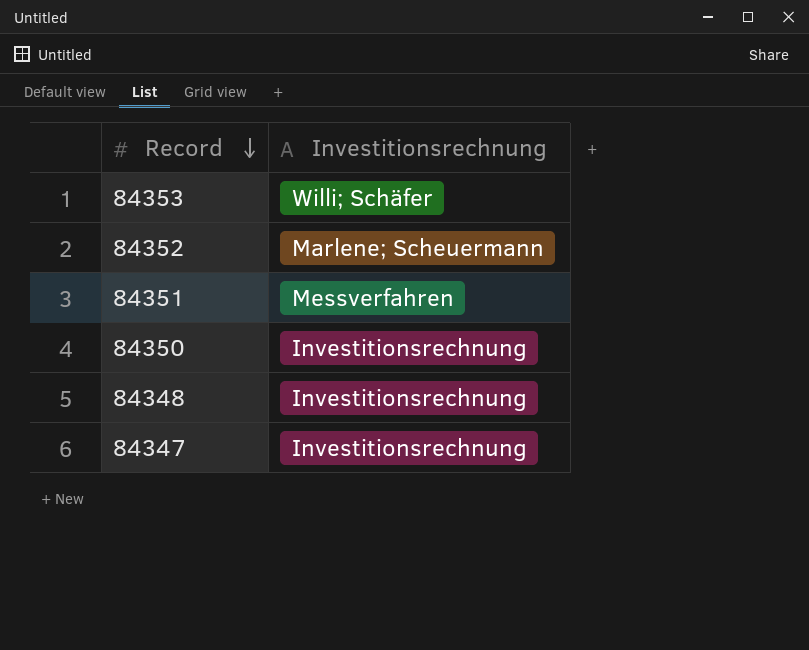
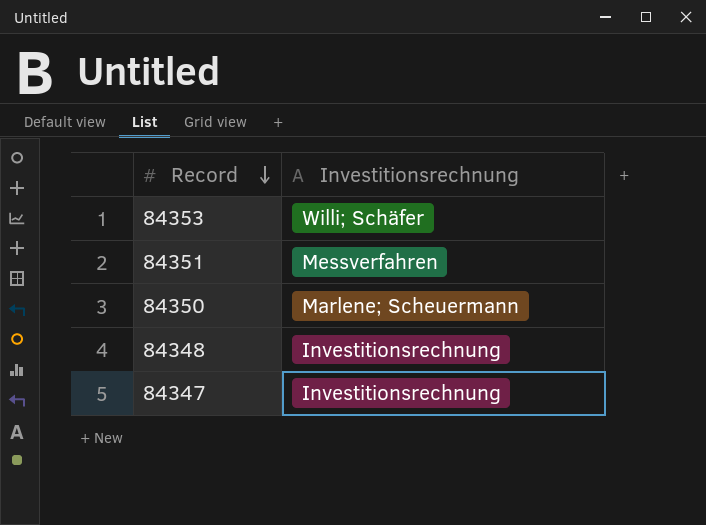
row 84352: Marlene; Scheuermann -> none
84350 | Investitionsrechnung: Investitionsrechnung -> Marlene; Scheuermann

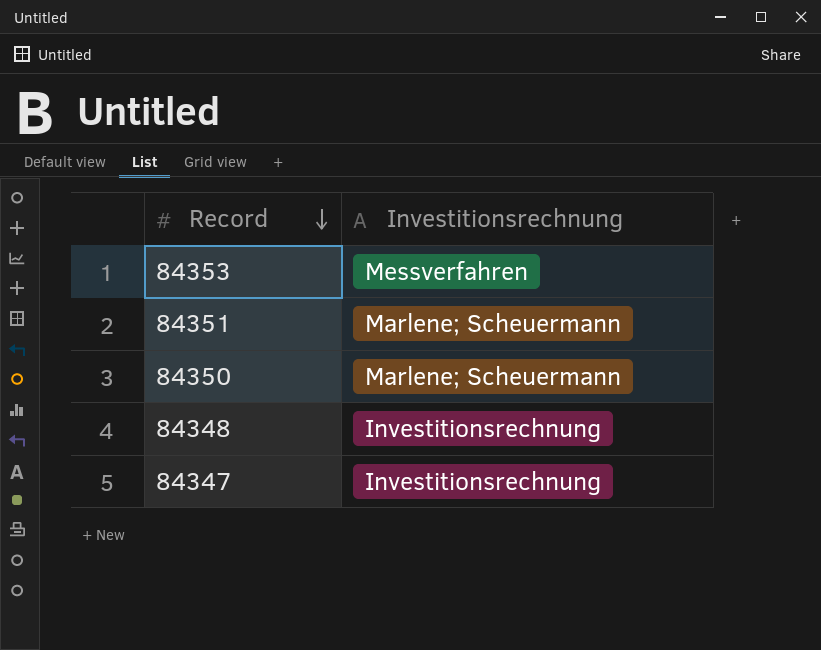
84353 | Investitionsrechnung: Willi; Schäfer -> Messverfahren
84351 | Investitionsrechnung: Messverfahren -> Marlene; Scheuermann

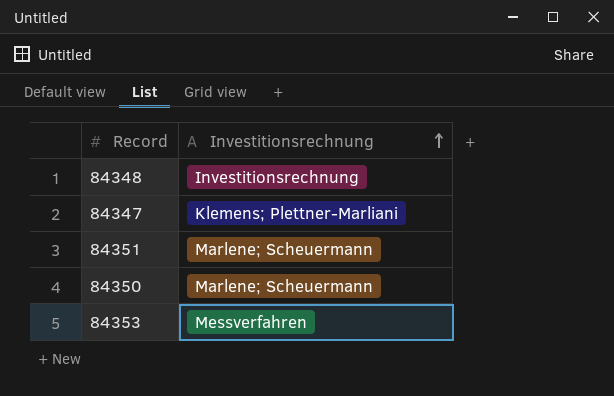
row order: Record descending -> Investitionsrechnung ascending
84347 | Investitionsrechnung: Investitionsrechnung -> Klemens; Plettner-Marliani

